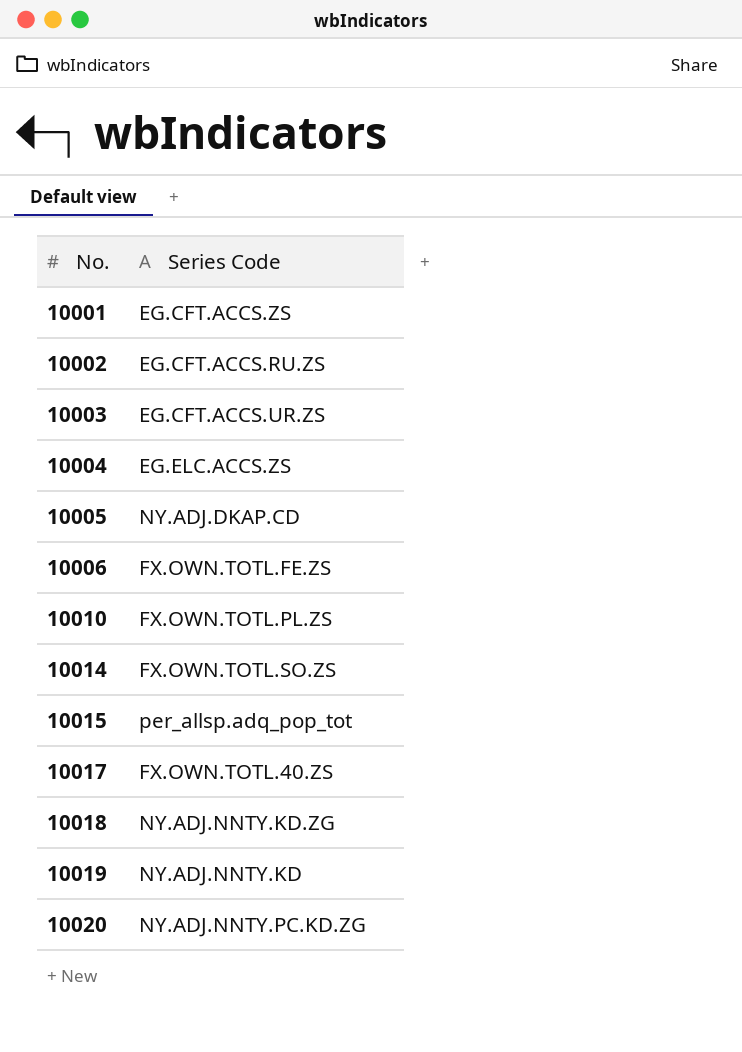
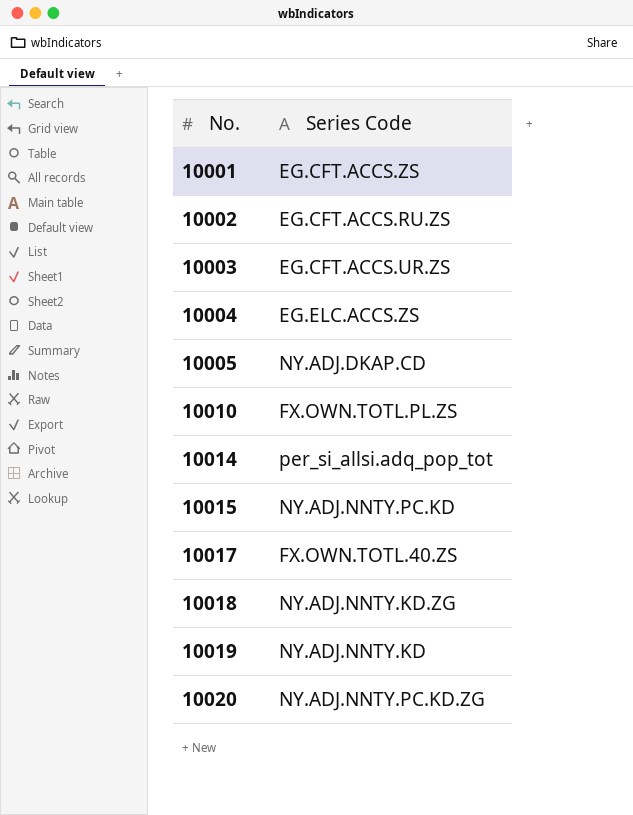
row 10006: FX.OWN.TOTL.FE.ZS -> none
10014 | Series Code: FX.OWN.TOTL.SO.ZS -> per_si_allsi.adq_pop_tot
10015 | Series Code: per_allsp.adq_pop_tot -> NY.ADJ.NNTY.PC.KD

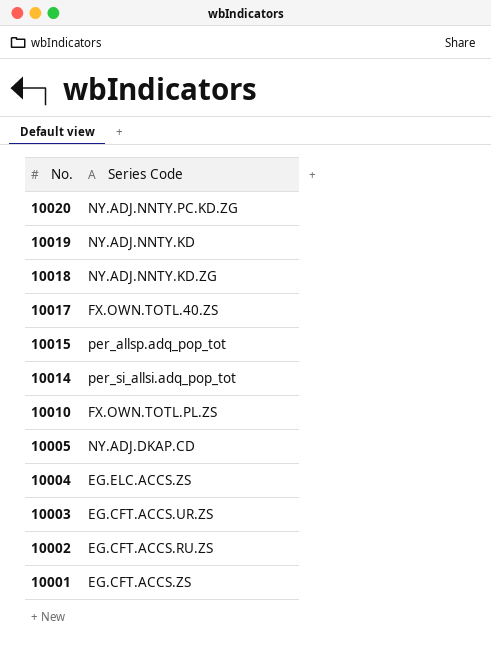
row order: No. ascending -> No. descending
10015 | Series Code: NY.ADJ.NNTY.PC.KD -> per_allsp.adq_pop_tot

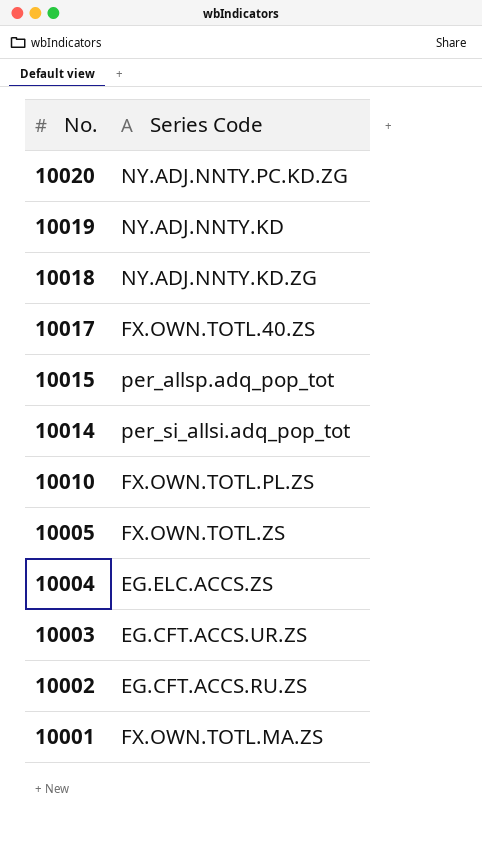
10005 | Series Code: NY.ADJ.DKAP.CD -> FX.OWN.TOTL.ZS
10001 | Series Code: EG.CFT.ACCS.ZS -> FX.OWN.TOTL.MA.ZS

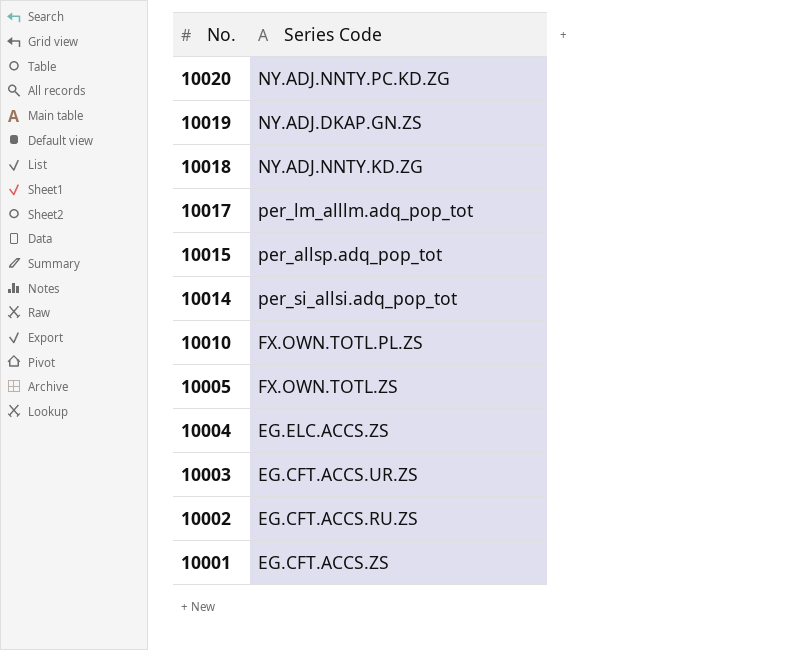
10019 | Series Code: NY.ADJ.NNTY.KD -> NY.ADJ.DKAP.GN.ZS
10017 | Series Code: FX.OWN.TOTL.40.ZS -> per_lm_alllm.adq_pop_tot
10001 | Series Code: FX.OWN.TOTL.MA.ZS -> EG.CFT.ACCS.ZS

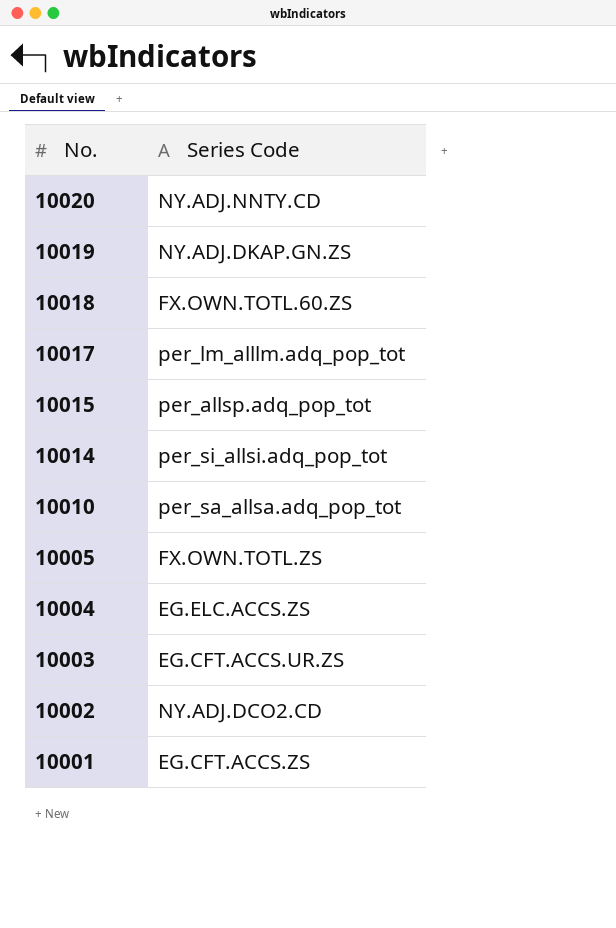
10020 | Series Code: NY.ADJ.NNTY.PC.KD.ZG -> NY.ADJ.NNTY.CD
10018 | Series Code: NY.ADJ.NNTY.KD.ZG -> FX.OWN.TOTL.60.ZS
10010 | Series Code: FX.OWN.TOTL.PL.ZS -> per_sa_allsa.adq_pop_tot
10002 | Series Code: EG.CFT.ACCS.RU.ZS -> NY.ADJ.DCO2.CD

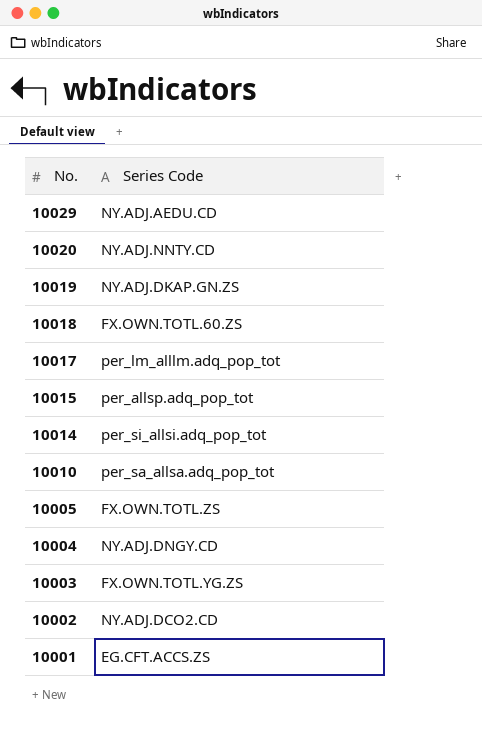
row 10029: none -> NY.ADJ.AEDU.CD
10004 | Series Code: EG.ELC.ACCS.ZS -> NY.ADJ.DNGY.CD
10003 | Series Code: EG.CFT.ACCS.UR.ZS -> FX.OWN.TOTL.YG.ZS

